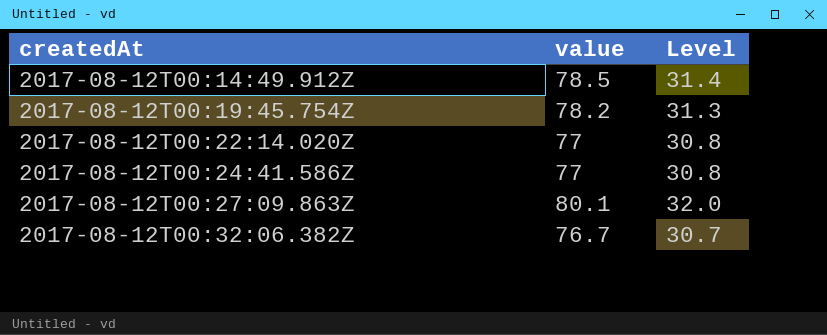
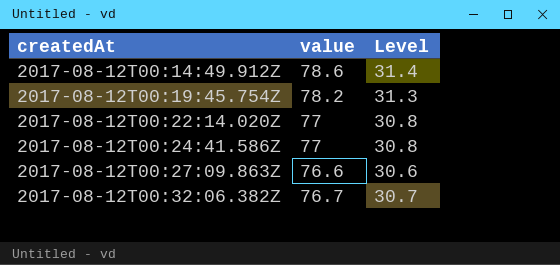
2017-08-12T00:14:49.912Z | value: 78.5 -> 78.6
2017-08-12T00:27:09.863Z | value: 80.1 -> 76.6
2017-08-12T00:27:09.863Z | Level: 32.0 -> 30.6

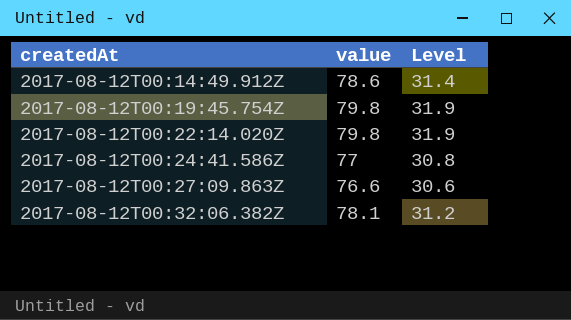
2017-08-12T00:19:45.754Z | value: 78.2 -> 79.8
2017-08-12T00:19:45.754Z | Level: 31.3 -> 31.9
2017-08-12T00:22:14.020Z | value: 77 -> 79.8
2017-08-12T00:22:14.020Z | Level: 30.8 -> 31.9
2017-08-12T00:32:06.382Z | value: 76.7 -> 78.1
2017-08-12T00:32:06.382Z | Level: 30.7 -> 31.2

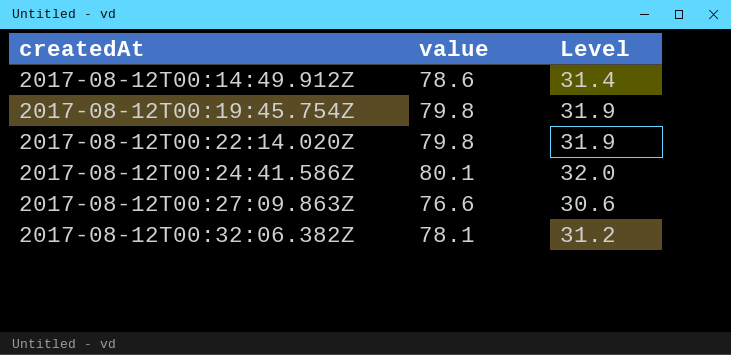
2017-08-12T00:24:41.586Z | value: 77 -> 80.1
2017-08-12T00:24:41.586Z | Level: 30.8 -> 32.0

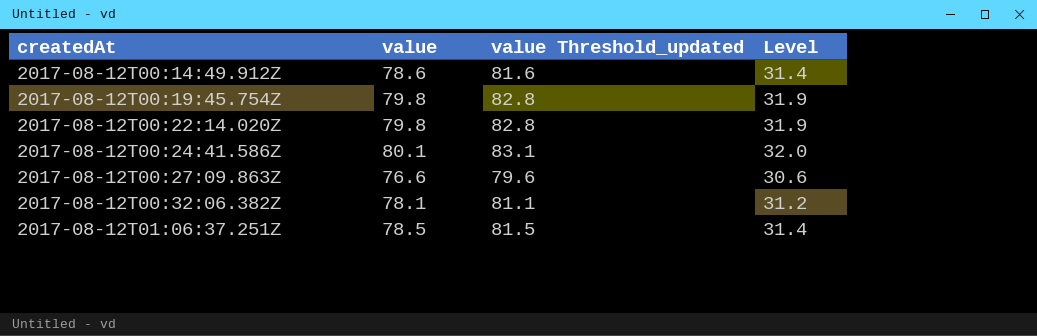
column value Threshold_updated | formula: none -> [value] + 3
row 2017-08-12T01:06:37.251Z: none -> 78.5 | 81.5 | 31.4

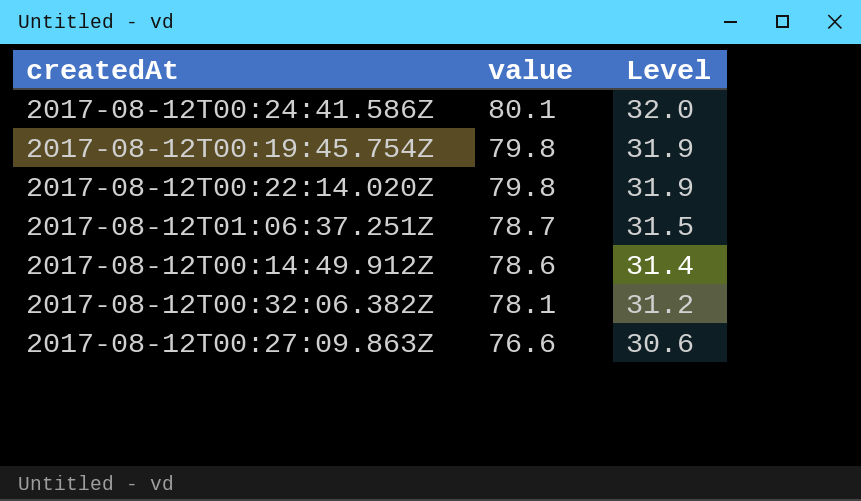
row order: createdAt ascending -> value descending
column value Threshold_updated | formula: [value] + 3 -> none
2017-08-12T01:06:37.251Z | value: 78.5 -> 78.7
2017-08-12T01:06:37.251Z | Level: 31.4 -> 31.5

